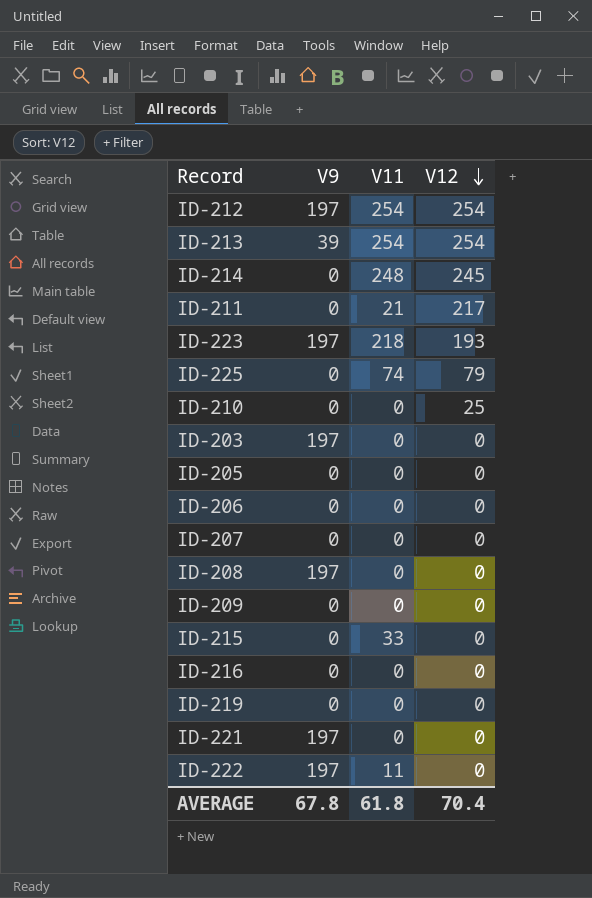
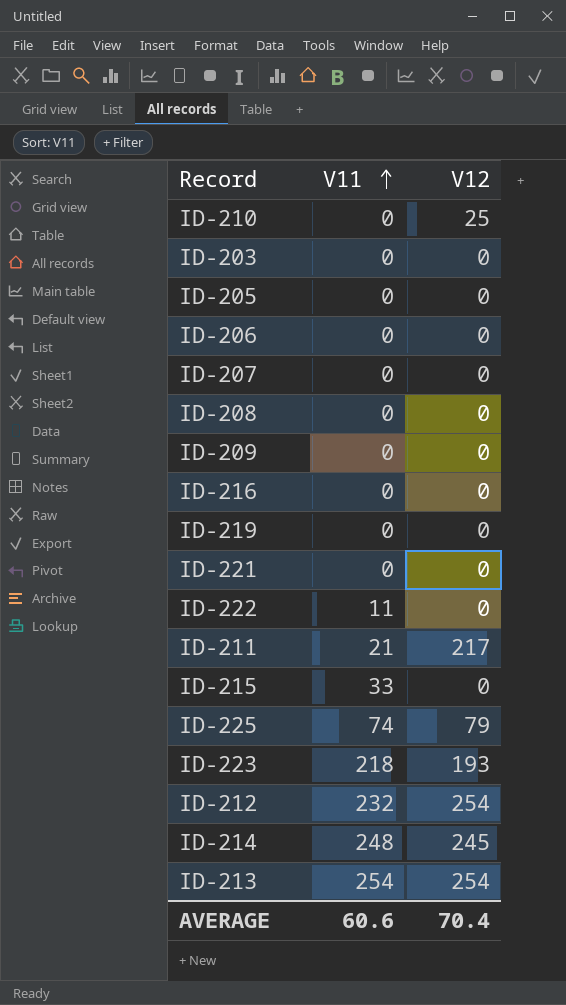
row order: V12 descending -> V11 ascending
column V9 | position: 2 -> none
ID-212 | V11: 254 -> 232
AVERAGE | V11: 61.8 -> 60.6

